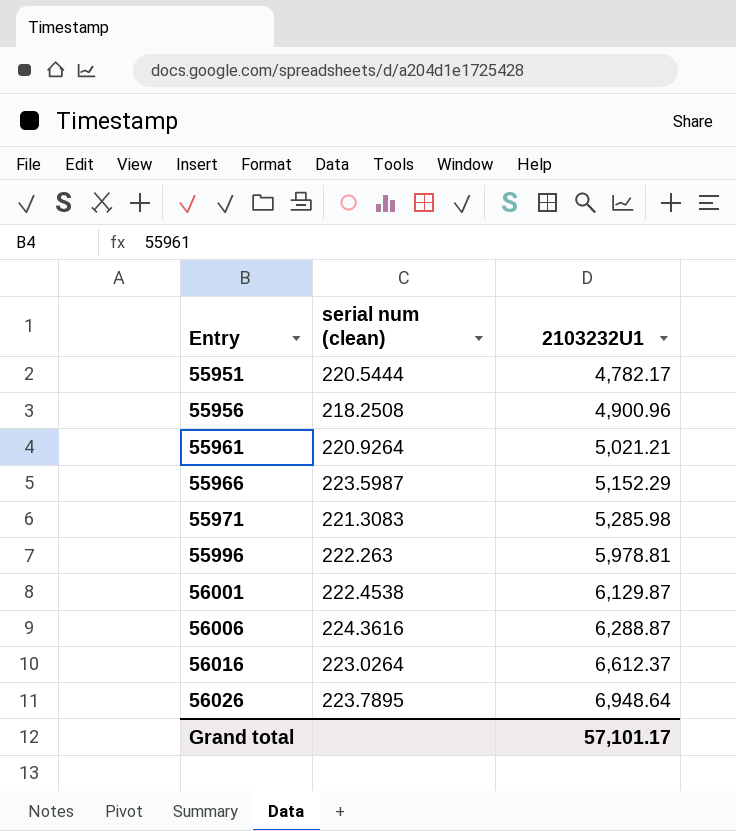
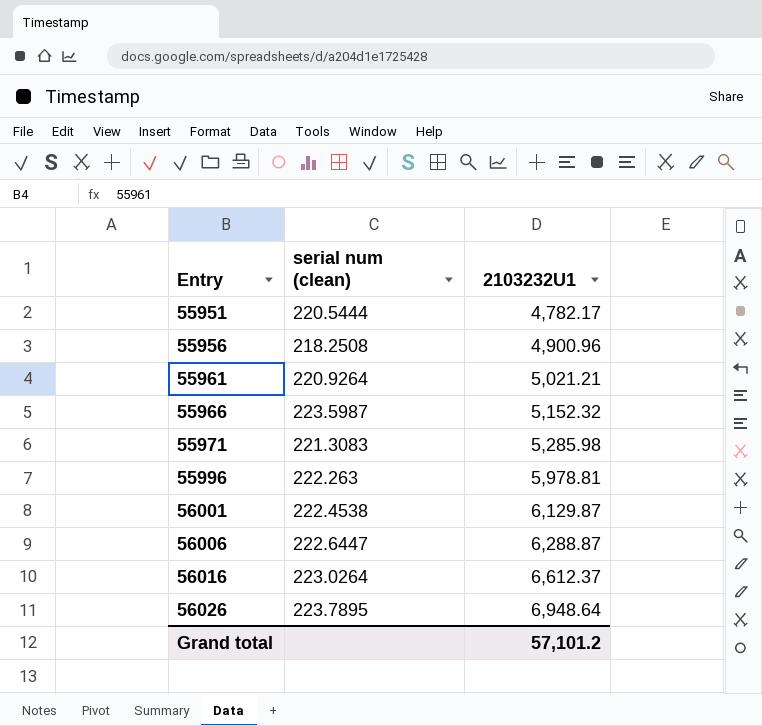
55966 | 2103232U1: 5,152.29 -> 5,152.32
56006 | serial num (clean): 224.3616 -> 222.6447
Grand total | 2103232U1: 57,101.17 -> 57,101.2

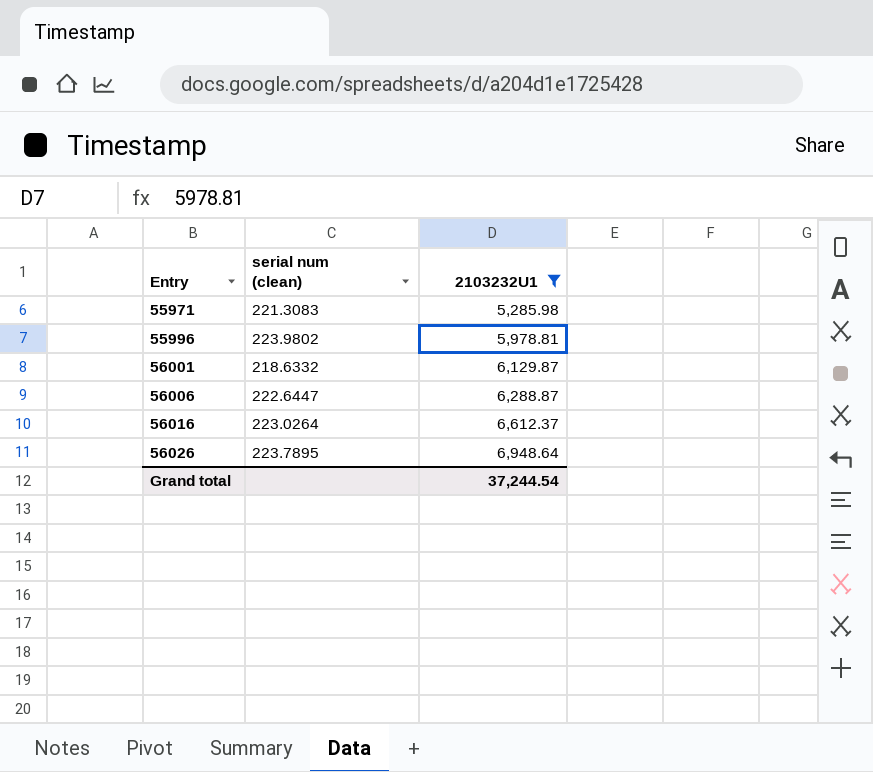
filter: none -> 2103232U1 >= 5,285.98
55996 | serial num (clean): 222.263 -> 223.9802
56001 | serial num (clean): 222.4538 -> 218.6332
Grand total | 2103232U1: 57,101.2 -> 37,244.54

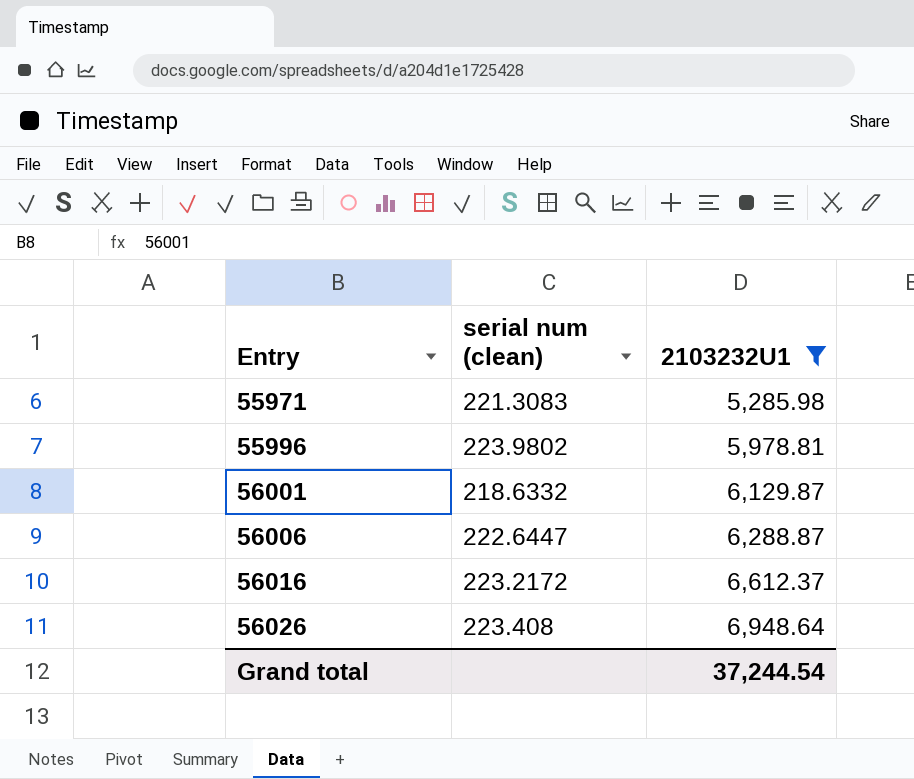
56016 | serial num (clean): 223.0264 -> 223.2172
56026 | serial num (clean): 223.7895 -> 223.408

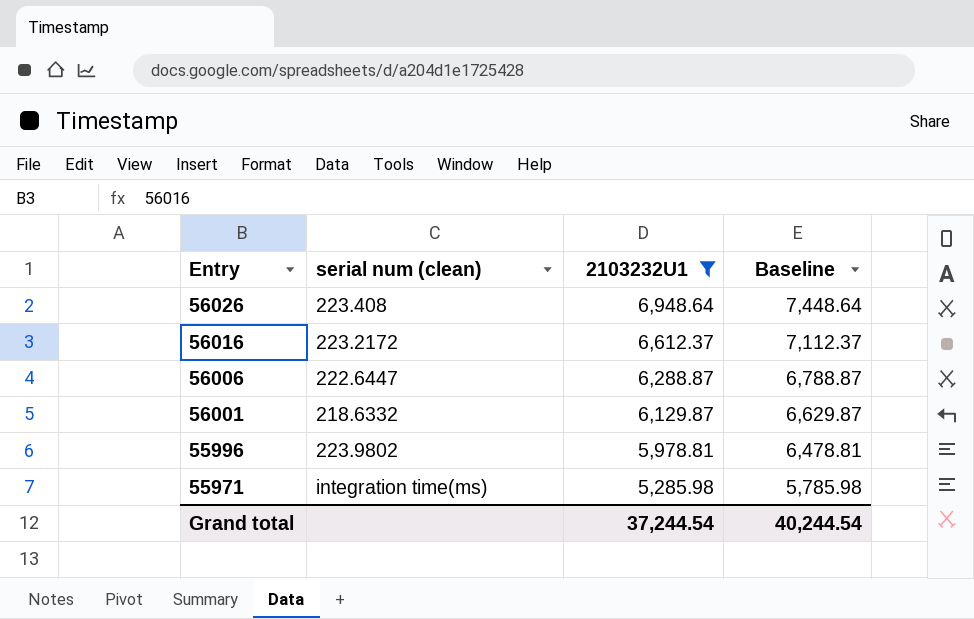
row order: Entry ascending -> Entry descending
column Baseline | formula: none -> [2103232U1] + 500
55971 | serial num (clean): 221.3083 -> integration time(ms)

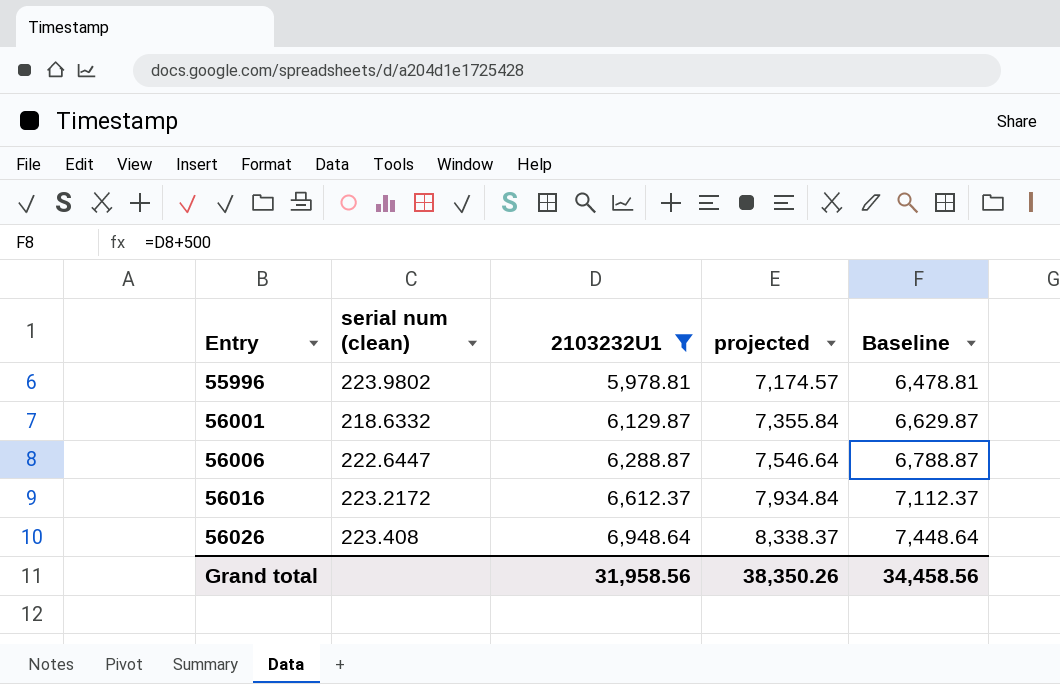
row order: Entry descending -> Entry ascending
column projected | formula: none -> [2103232U1] * 1.2
row 55971: integration time(ms) | 5,285.98 | 5,785.98 -> none
Grand total | 2103232U1: 37,244.54 -> 31,958.56
Grand total | Baseline: 40,244.54 -> 34,458.56

